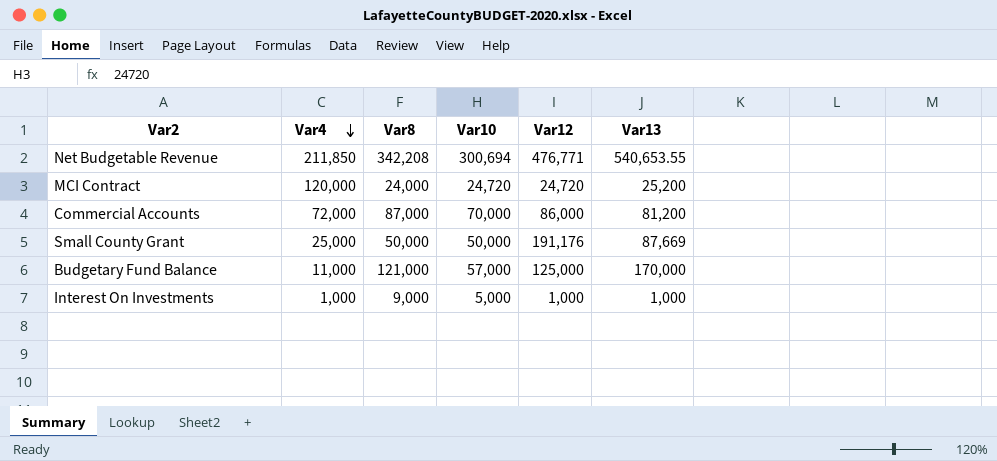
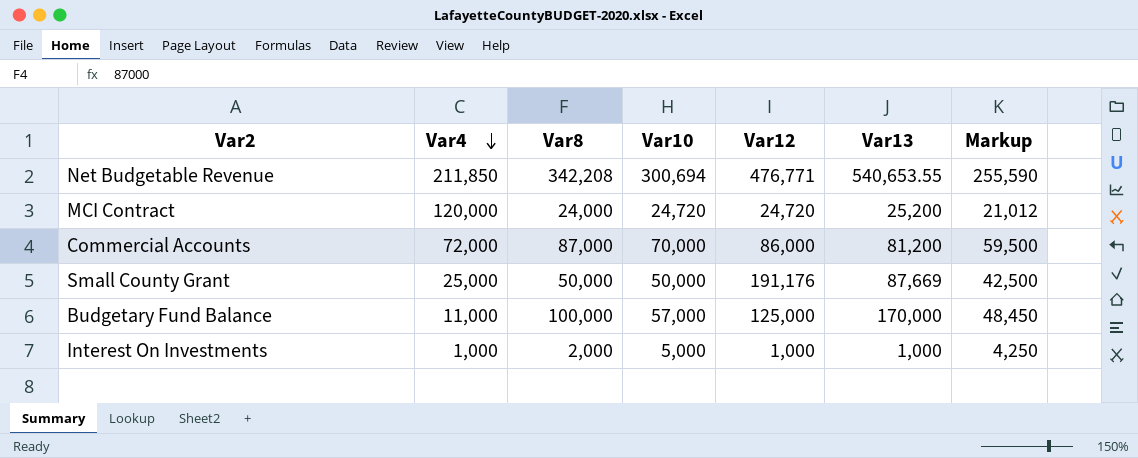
column Markup | formula: none -> [Var10] * 0.85
Budgetary Fund Balance | Var8: 121,000 -> 100,000
Interest On Investments | Var8: 9,000 -> 2,000

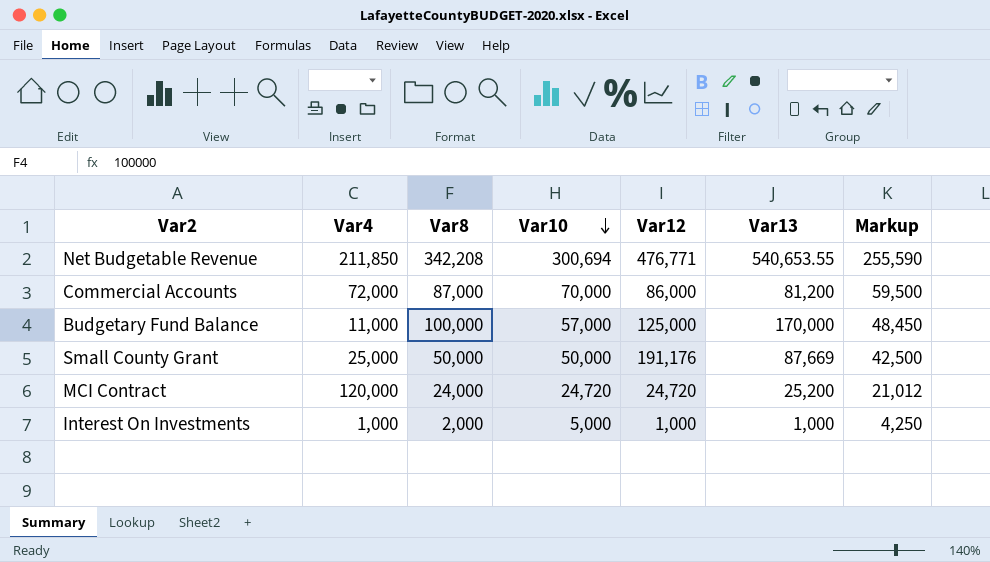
row order: Var4 descending -> Var10 descending

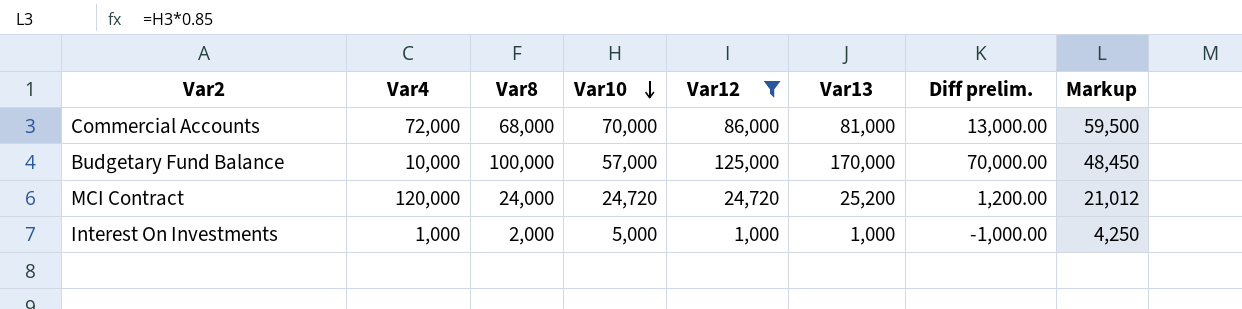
filter: none -> Var12 <= 125,000
column Diff prelim. | formula: none -> [Var13] - [Var8]
Commercial Accounts | Var8: 87,000 -> 68,000
Commercial Accounts | Var13: 81,200 -> 81,000
Budgetary Fund Balance | Var4: 11,000 -> 10,000

